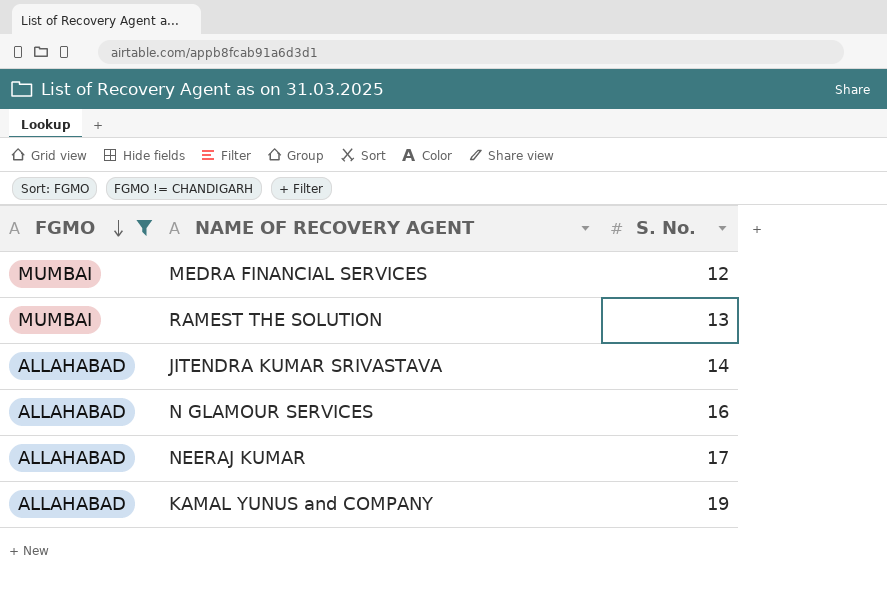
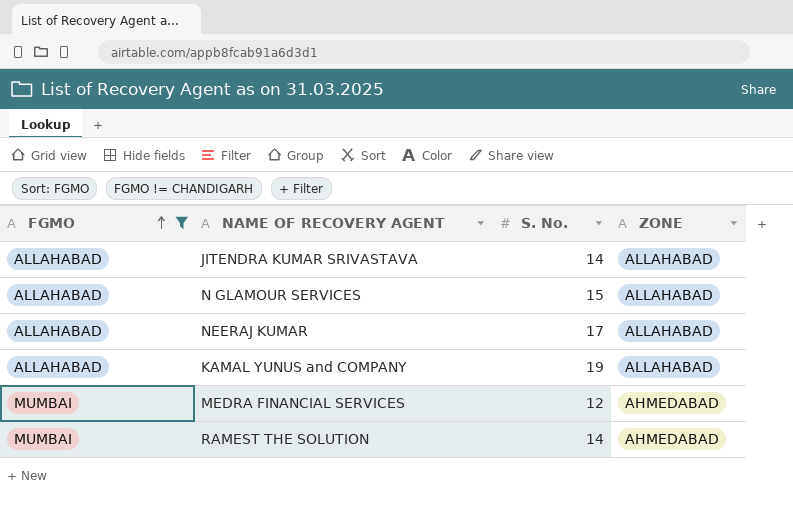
row order: FGMO descending -> FGMO ascending
column ZONE | position: none -> 4
N GLAMOUR SERVICES | S. No.: 16 -> 15
RAMEST THE SOLUTION | S. No.: 13 -> 14

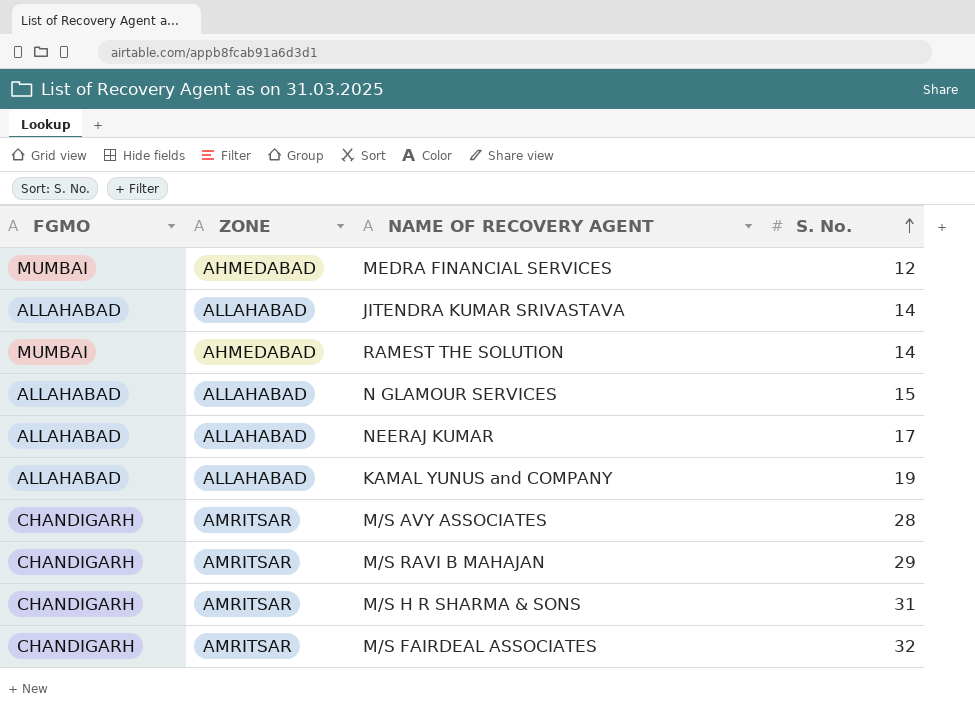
filter: FGMO != CHANDIGARH -> none
row order: FGMO ascending -> S. No. ascending
column ZONE | position: 4 -> 2

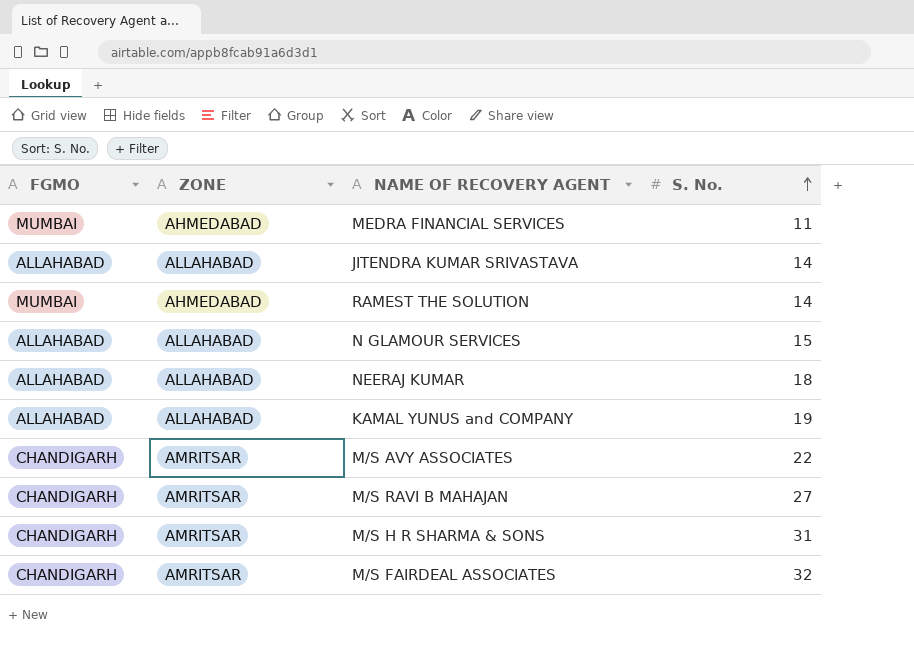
MEDRA FINANCIAL SERVICES | S. No.: 12 -> 11
NEERAJ KUMAR | S. No.: 17 -> 18
M/S AVY ASSOCIATES | S. No.: 28 -> 22
M/S RAVI B MAHAJAN | S. No.: 29 -> 27

